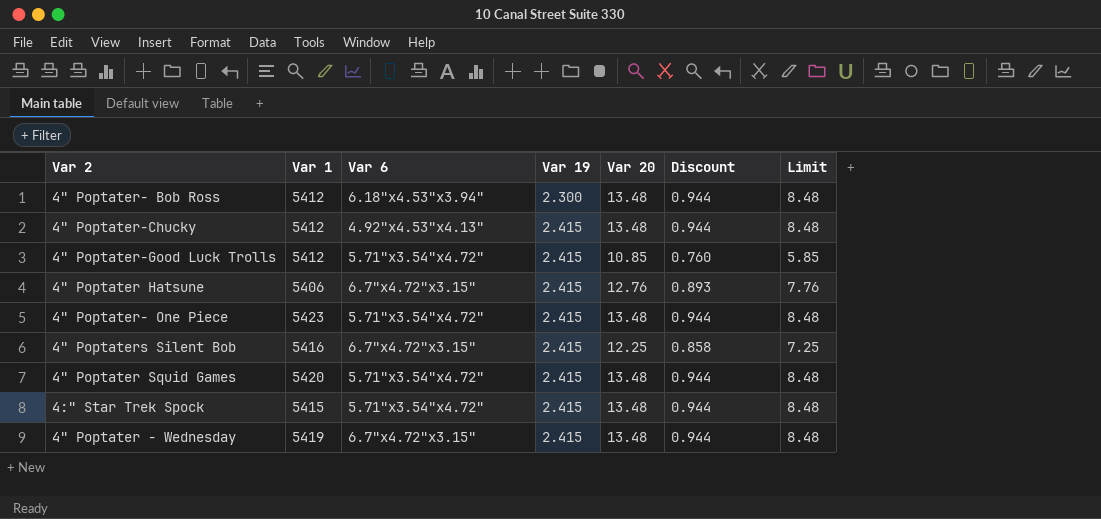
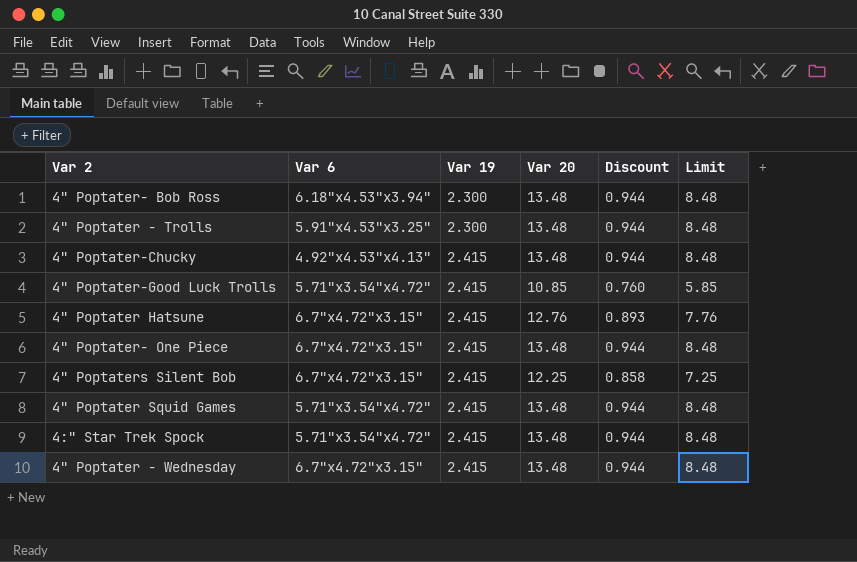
column Var 1 | position: 2 -> none
row 4" Poptater - Trolls: none -> 5.91"x4.53"x3.25" | 2.300 | 13.48 | 0.944 | 8.48
4" Poptater- One Piece | Var 6: 5.71"x3.54"x4.72" -> 6.7"x4.72"x3.15"

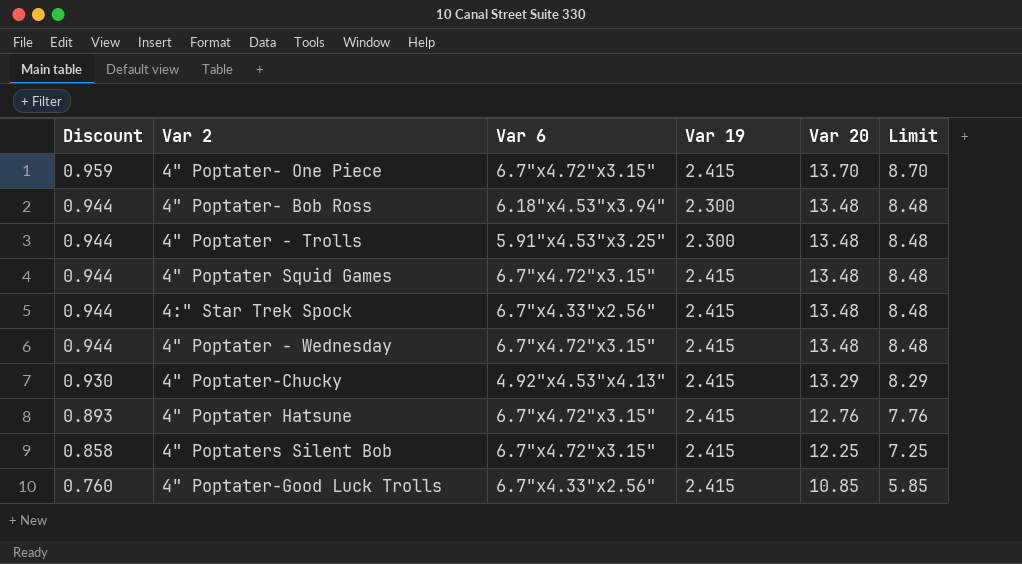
row order: Var 19 ascending -> Discount descending
column Discount | position: 5 -> 1
4" Poptater- One Piece | Discount: 0.944 -> 0.959
4" Poptater- One Piece | Var 20: 13.48 -> 13.70
4" Poptater- One Piece | Limit: 8.48 -> 8.70
4" Poptater Squid Games | Var 6: 5.71"x3.54"x4.72" -> 6.7"x4.72"x3.15"
4:" Star Trek Spock | Var 6: 5.71"x3.54"x4.72" -> 6.7"x4.33"x2.56"
4" Poptater-Chucky | Discount: 0.944 -> 0.930
4" Poptater-Chucky | Var 20: 13.48 -> 13.29
4" Poptater-Chucky | Limit: 8.48 -> 8.29
4" Poptater-Good Luck Trolls | Var 6: 5.71"x3.54"x4.72" -> 6.7"x4.33"x2.56"

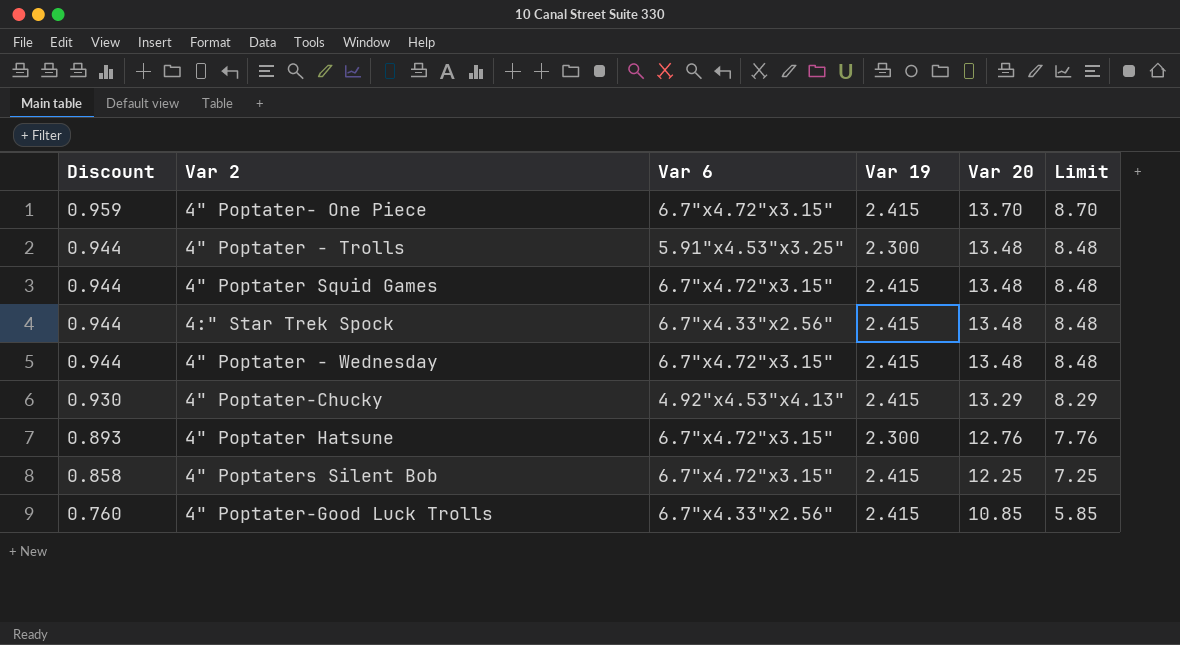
row 4" Poptater- Bob Ross: 0.944 | 6.18"x4.53"x3.94" | 2.300 | 13.48 | 8.48 -> none
4" Poptater Hatsune | Var 19: 2.415 -> 2.300

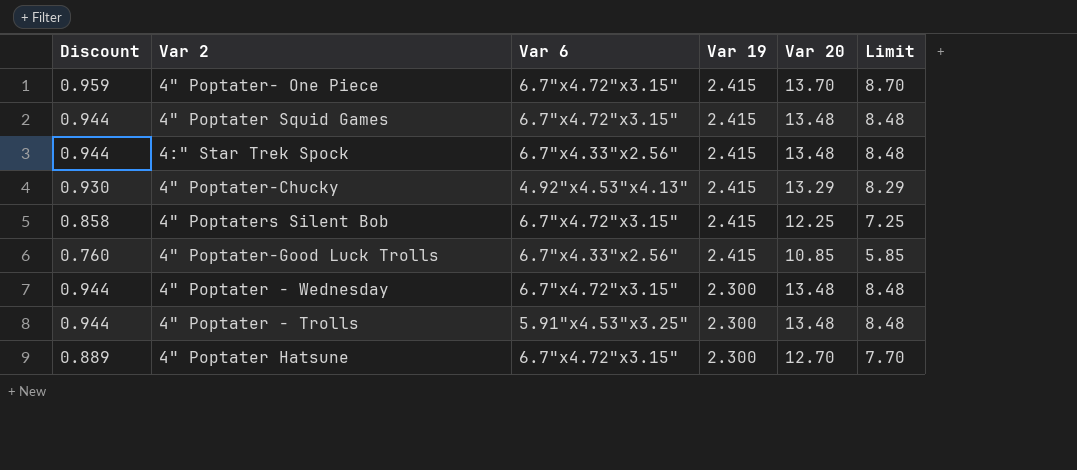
row order: Discount descending -> Var 19 descending
4" Poptater - Wednesday | Var 19: 2.415 -> 2.300
4" Poptater Hatsune | Discount: 0.893 -> 0.889
4" Poptater Hatsune | Var 20: 12.76 -> 12.70
4" Poptater Hatsune | Limit: 7.76 -> 7.70

